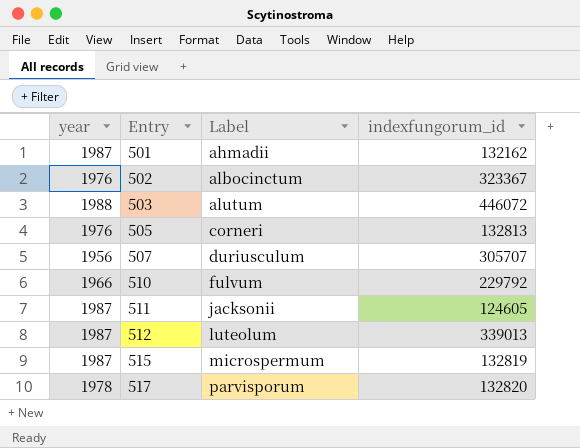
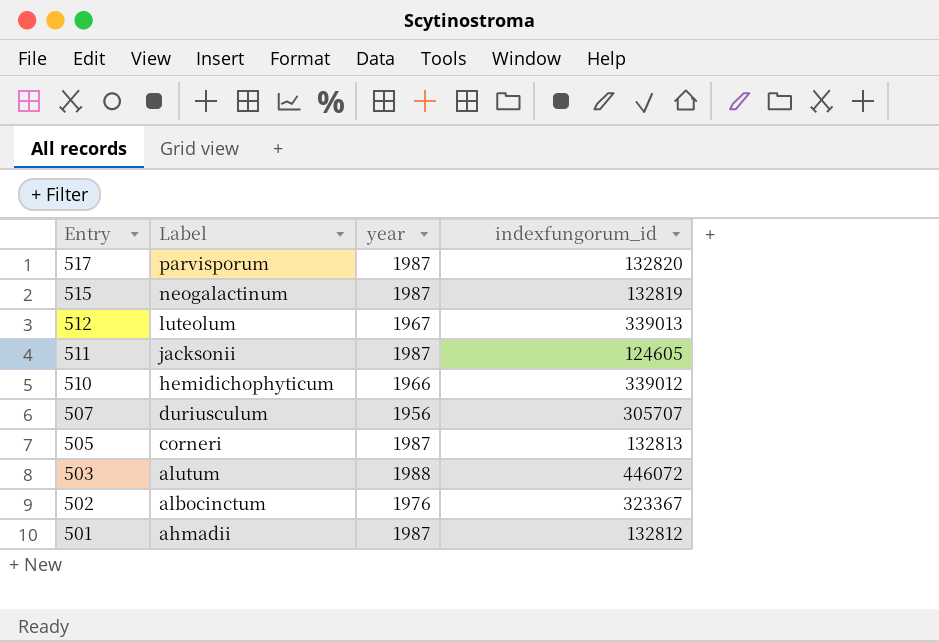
row order: Entry ascending -> Entry descending
column year | position: 1 -> 3
517 | year: 1978 -> 1987
515 | Label: microspermum -> neogalactinum
512 | year: 1987 -> 1967
510 | Label: fulvum -> hemidichophyticum
510 | indexfungorum_id: 229792 -> 339012
505 | year: 1976 -> 1987
501 | indexfungorum_id: 132162 -> 132812

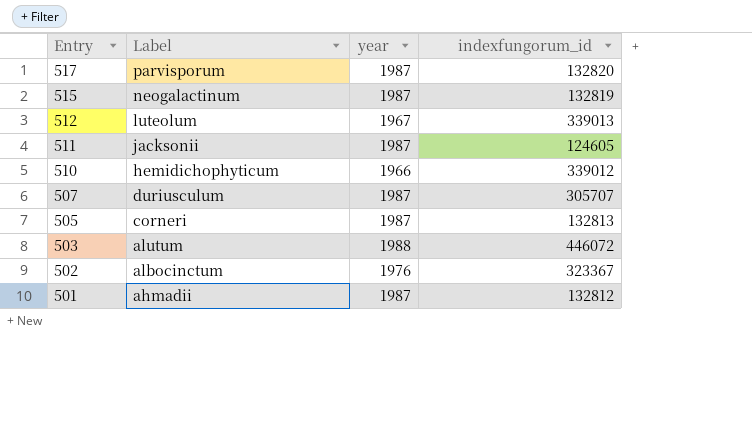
507 | year: 1956 -> 1987

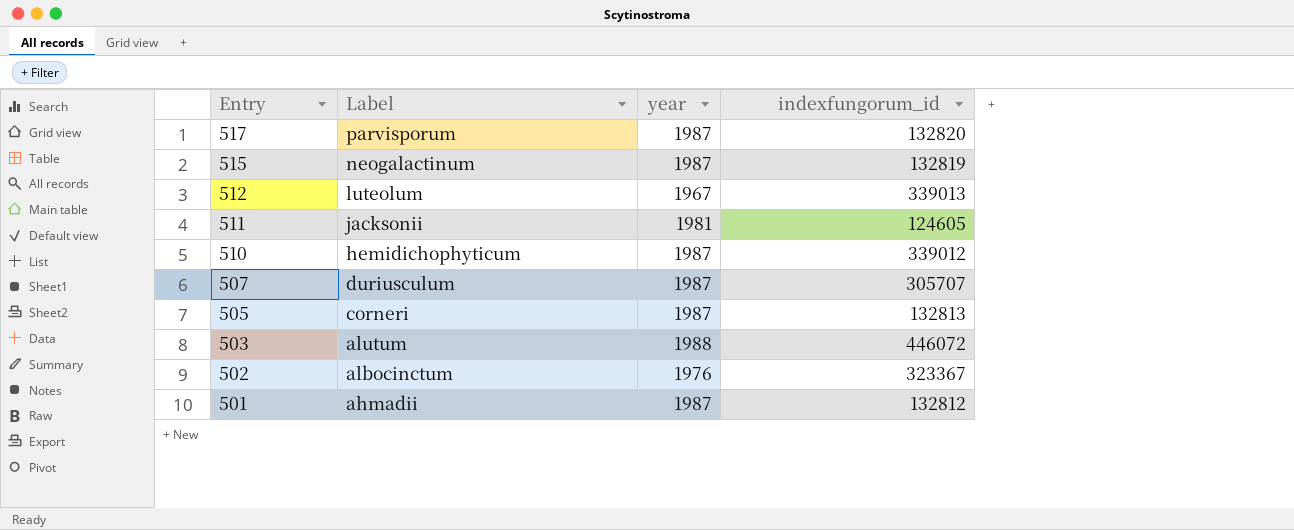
511 | year: 1987 -> 1981
510 | year: 1966 -> 1987

